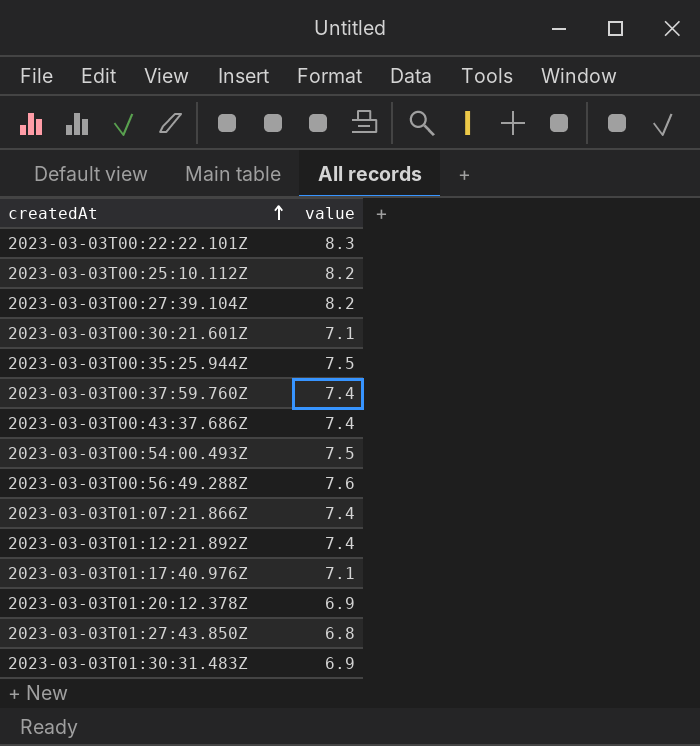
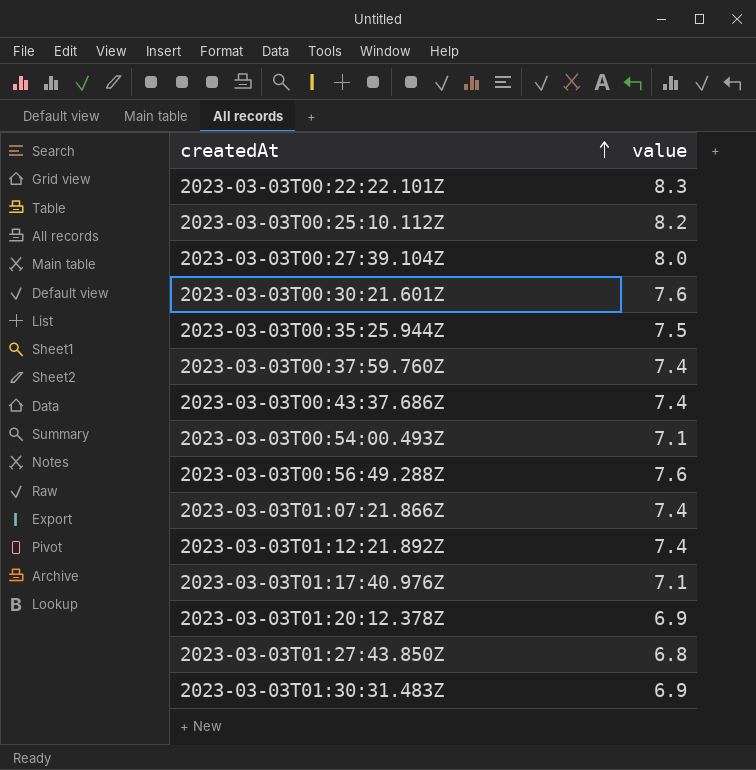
2023-03-03T00:27:39.104Z | value: 8.2 -> 8.0
2023-03-03T00:30:21.601Z | value: 7.1 -> 7.6
2023-03-03T00:54:00.493Z | value: 7.5 -> 7.1

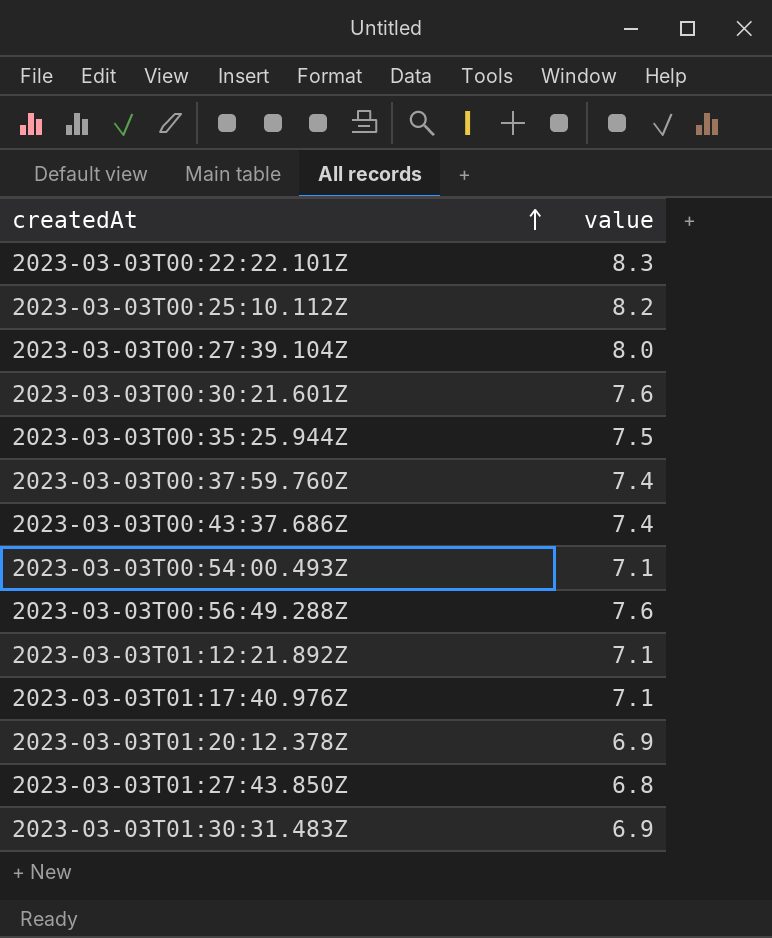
row 2023-03-03T01:07:21.866Z: 7.4 -> none
2023-03-03T01:12:21.892Z | value: 7.4 -> 7.1

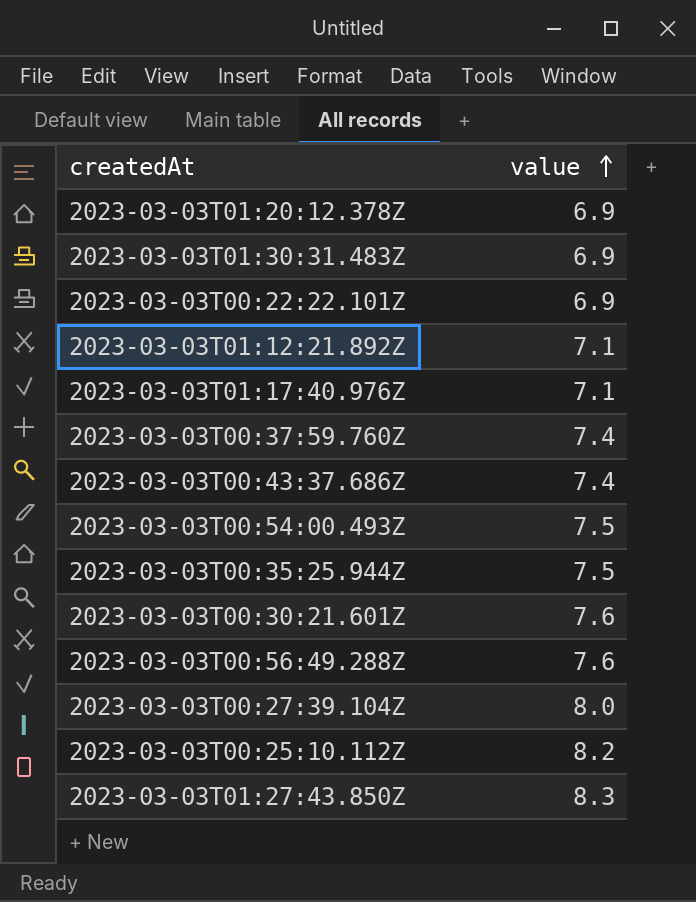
row order: createdAt ascending -> value ascending
2023-03-03T00:22:22.101Z | value: 8.3 -> 6.9
2023-03-03T00:54:00.493Z | value: 7.1 -> 7.5
2023-03-03T01:27:43.850Z | value: 6.8 -> 8.3

